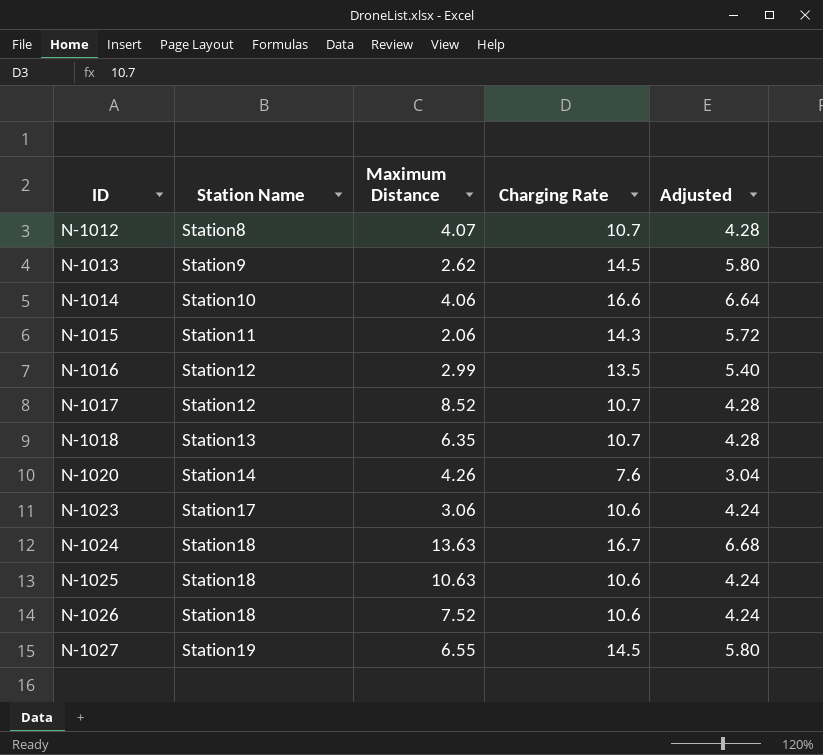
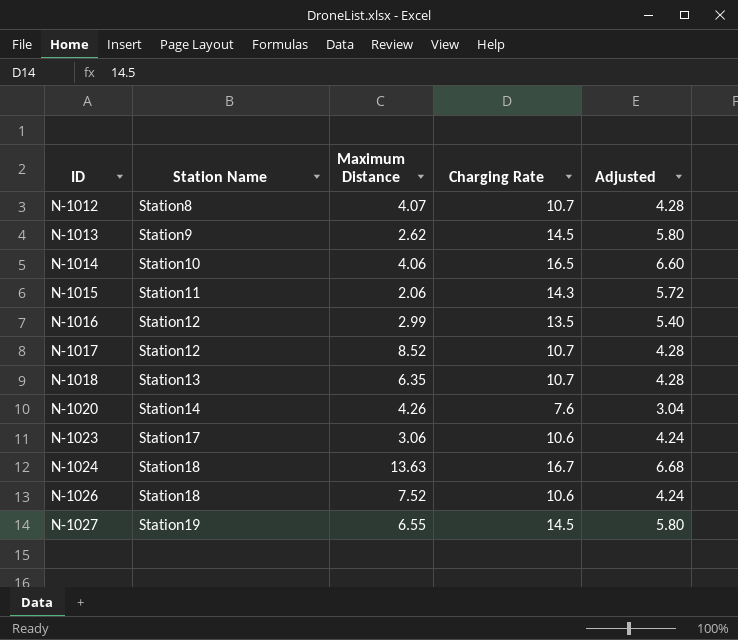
row N-1025: Station18 | 10.63 | 10.6 | 4.24 -> none
N-1014 | Charging Rate: 16.6 -> 16.5
N-1014 | Adjusted: 6.64 -> 6.60

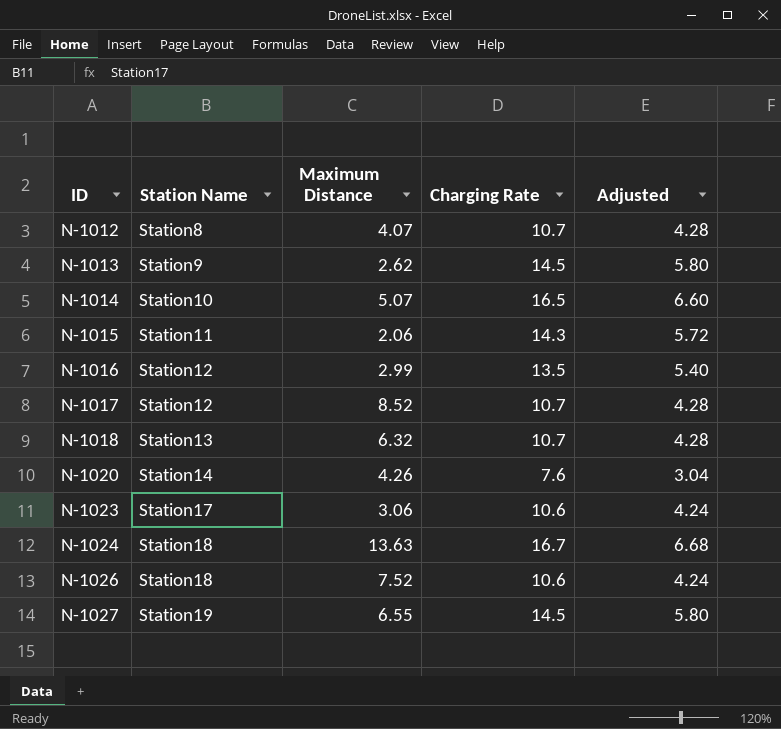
N-1014 | Maximum Distance: 4.06 -> 5.07
N-1018 | Maximum Distance: 6.35 -> 6.32

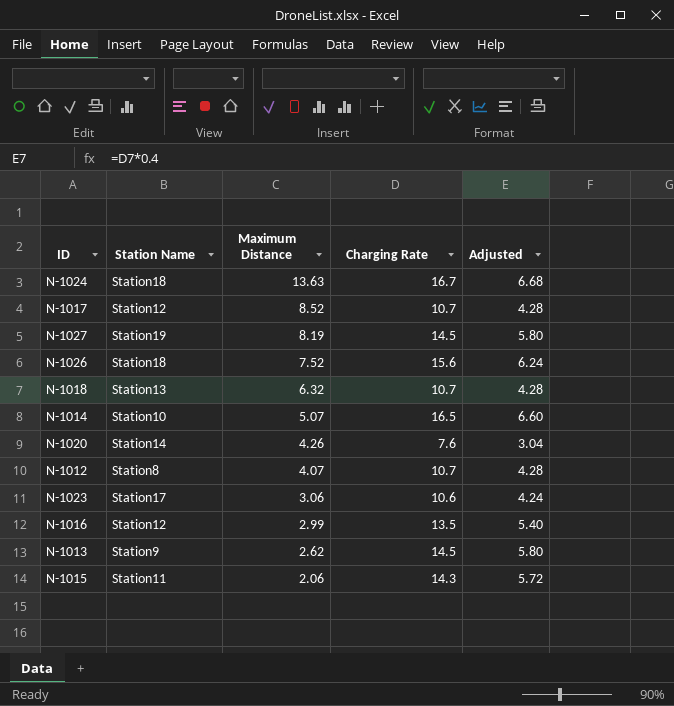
row order: ID ascending -> Maximum Distance descending
N-1027 | Maximum Distance: 6.55 -> 8.19
N-1026 | Charging Rate: 10.6 -> 15.6
N-1026 | Adjusted: 4.24 -> 6.24

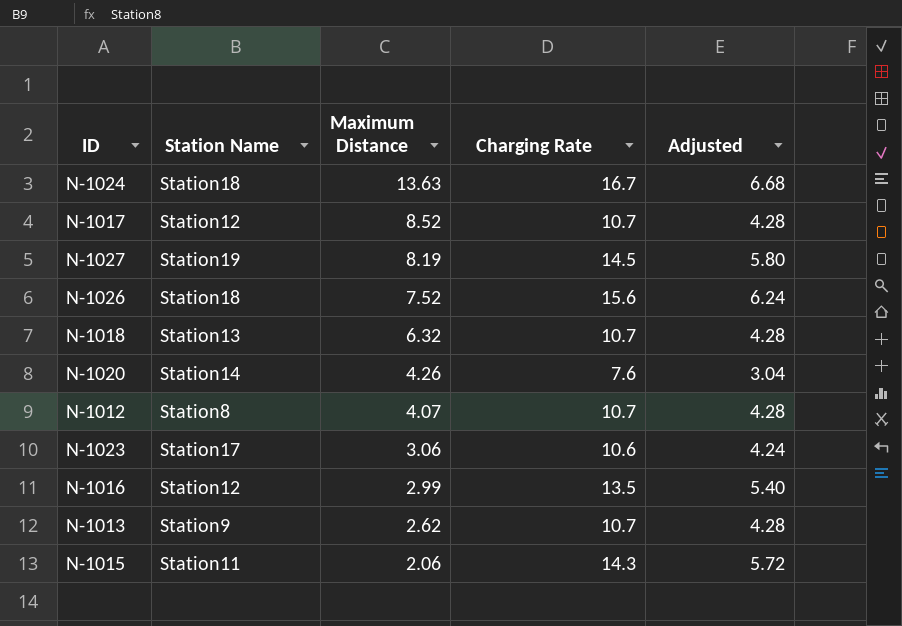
row N-1014: Station10 | 5.07 | 16.5 | 6.60 -> none
N-1013 | Charging Rate: 14.5 -> 10.7
N-1013 | Adjusted: 5.80 -> 4.28

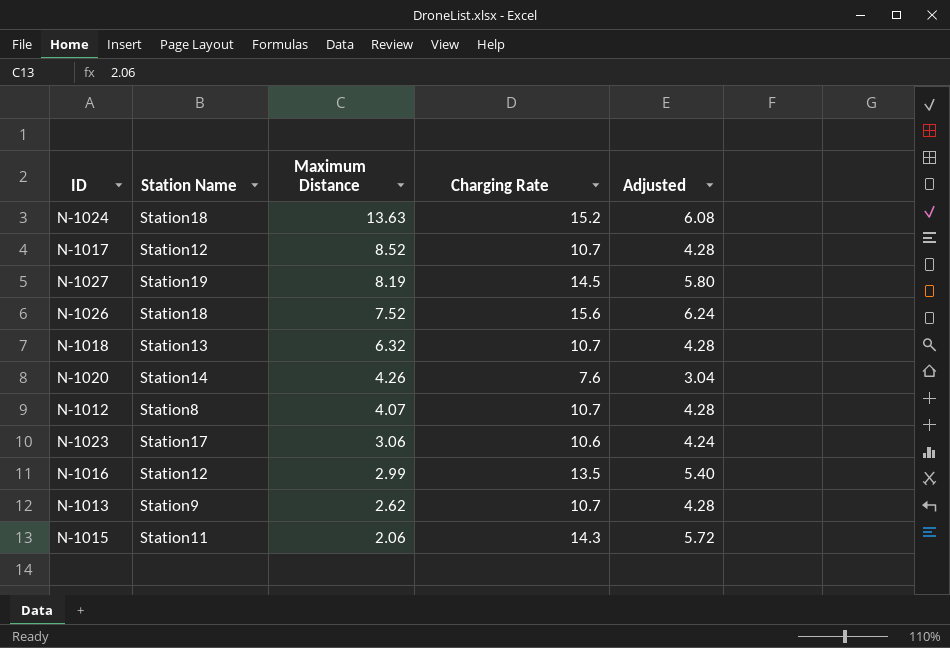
N-1024 | Charging Rate: 16.7 -> 15.2
N-1024 | Adjusted: 6.68 -> 6.08

